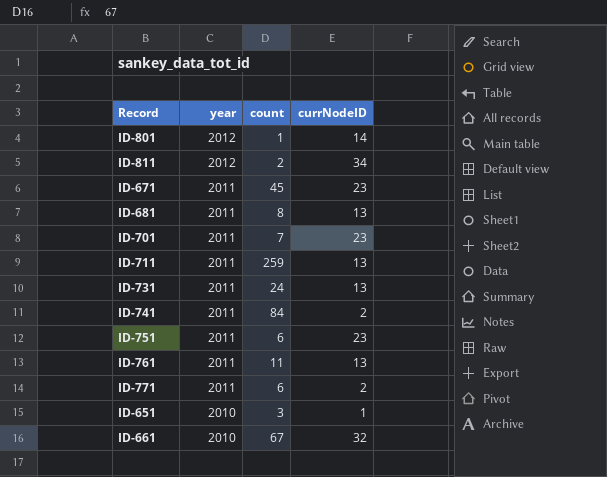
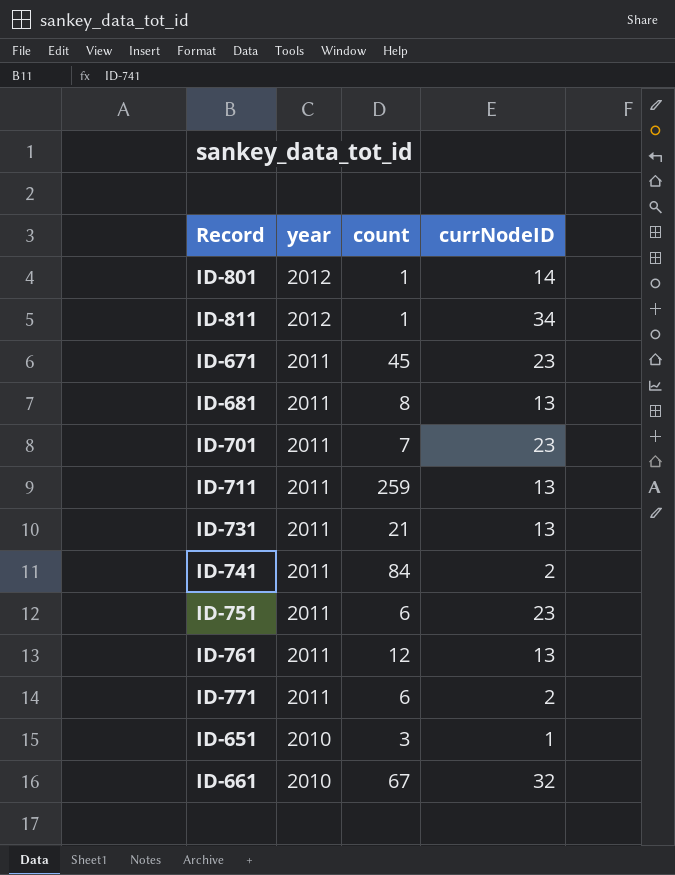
ID-811 | count: 2 -> 1
ID-731 | count: 24 -> 21
ID-761 | count: 11 -> 12

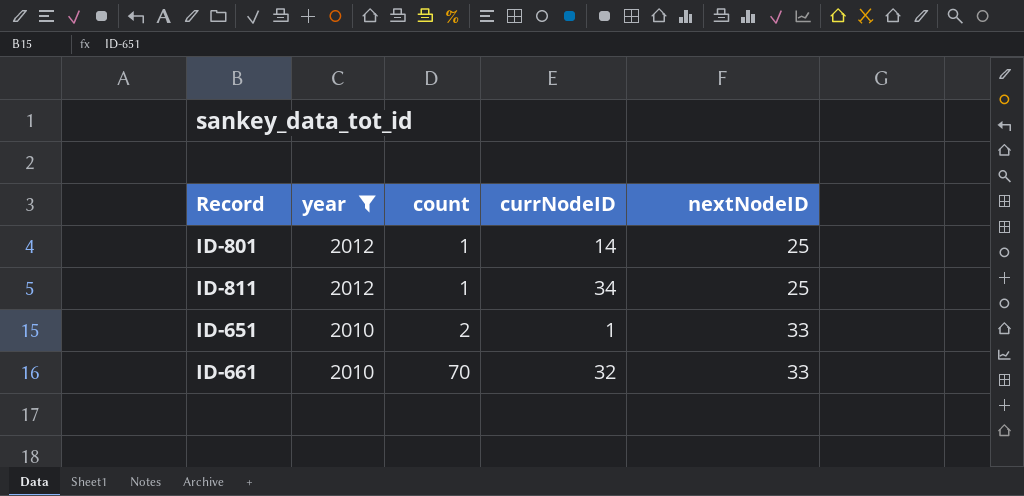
filter: none -> year != 2011
column nextNodeID | position: none -> 5
ID-651 | count: 3 -> 2
ID-661 | count: 67 -> 70

